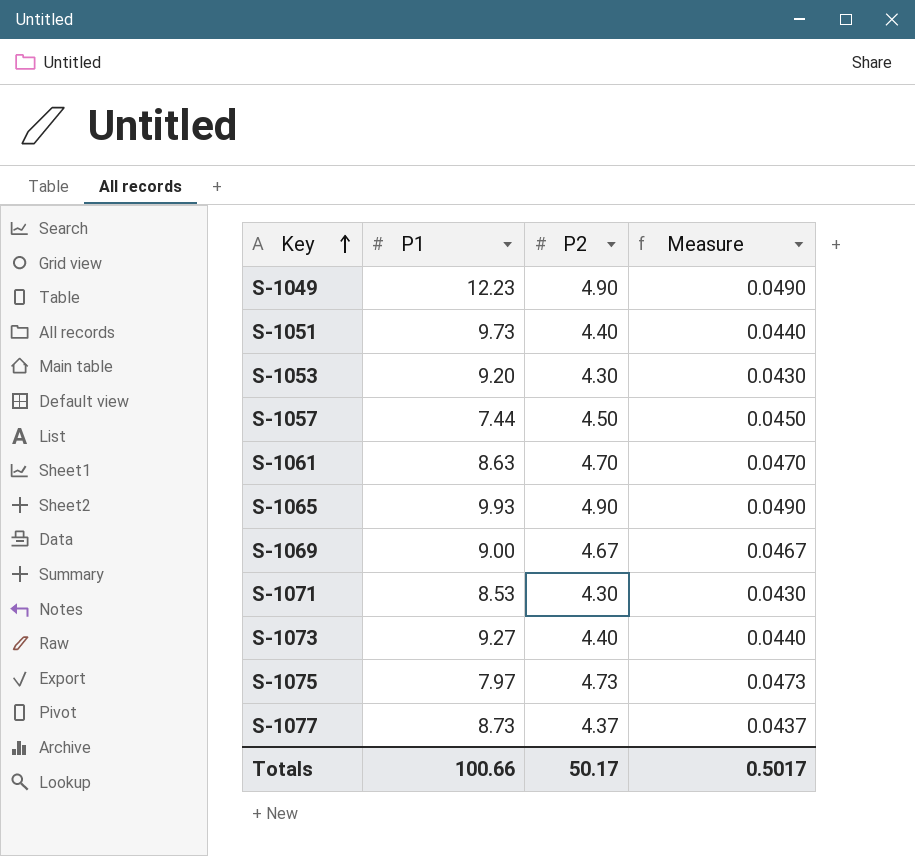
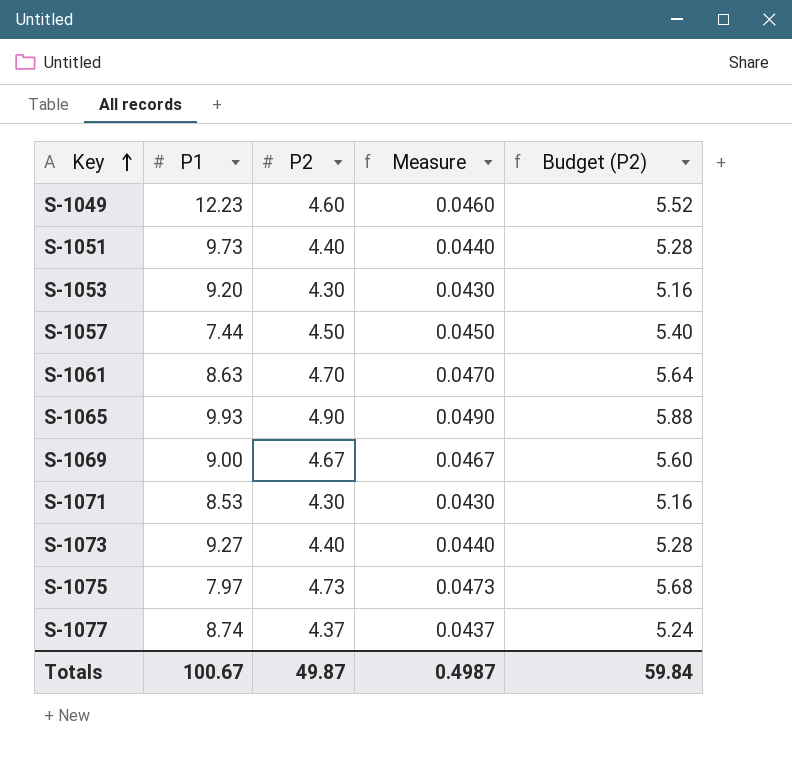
column Budget (P2) | formula: none -> [P2] * 1.2
S-1049 | P2: 4.90 -> 4.60
S-1049 | Measure: 0.0490 -> 0.0460
S-1077 | P1: 8.73 -> 8.74
Totals | P1: 100.66 -> 100.67
Totals | P2: 50.17 -> 49.87
Totals | Measure: 0.5017 -> 0.4987

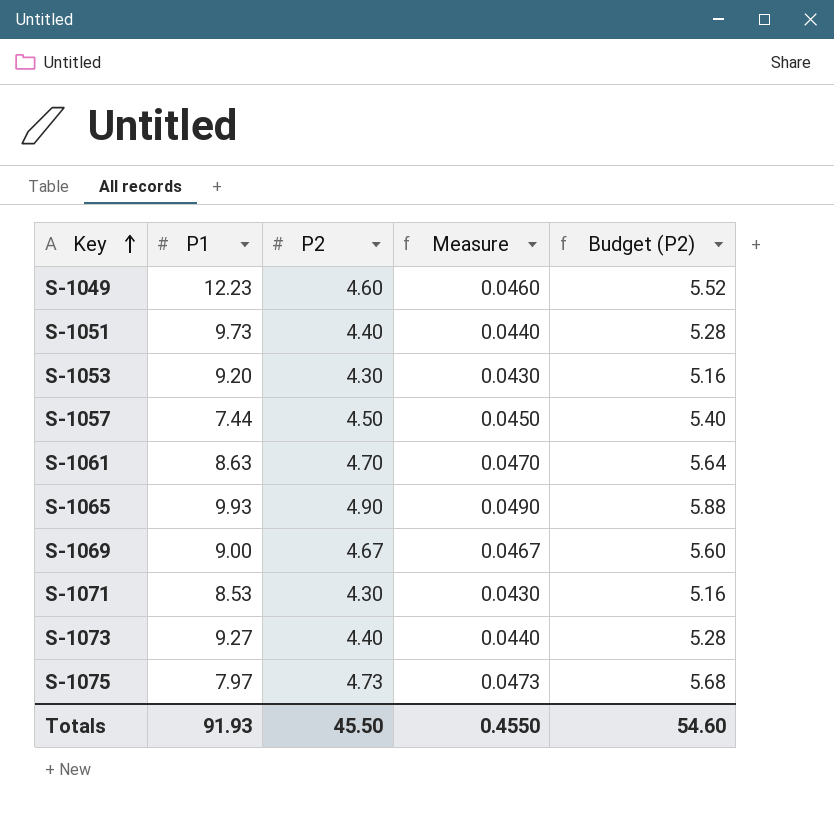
row S-1077: 8.74 | 4.37 | 0.0437 | 5.24 -> none
Totals | P1: 100.67 -> 91.93
Totals | P2: 49.87 -> 45.50
Totals | Measure: 0.4987 -> 0.4550
Totals | Budget (P2): 59.84 -> 54.60

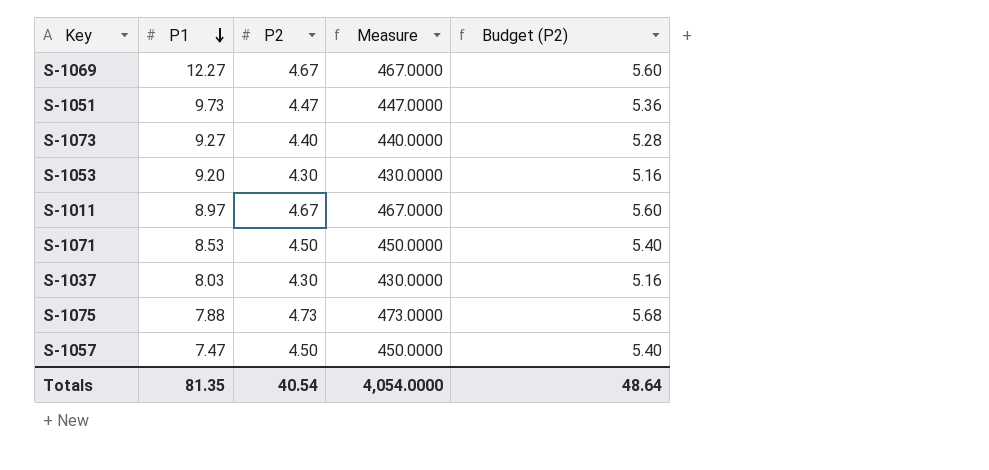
row order: Key ascending -> P1 descending
column Measure | formula: [P2] * 0.01 -> [P2] * 100
row S-1049: 12.23 | 4.60 | 0.0460 | 5.52 -> none
row S-1061: 8.63 | 4.70 | 0.0470 | 5.64 -> none
row S-1065: 9.93 | 4.90 | 0.0490 | 5.88 -> none
S-1069 | P1: 9.00 -> 12.27
S-1051 | P2: 4.40 -> 4.47
S-1051 | Budget (P2): 5.28 -> 5.36
row S-1011: none -> 8.97 | 4.67 | 467.0000 | 5.60
S-1071 | P2: 4.30 -> 4.50
S-1071 | Budget (P2): 5.16 -> 5.40
row S-1037: none -> 8.03 | 4.30 | 430.0000 | 5.16
S-1075 | P1: 7.97 -> 7.88
S-1057 | P1: 7.44 -> 7.47
Totals | P1: 91.93 -> 81.35
Totals | P2: 45.50 -> 40.54
Totals | Measure: 0.4550 -> 4,054.0000
Totals | Budget (P2): 54.60 -> 48.64

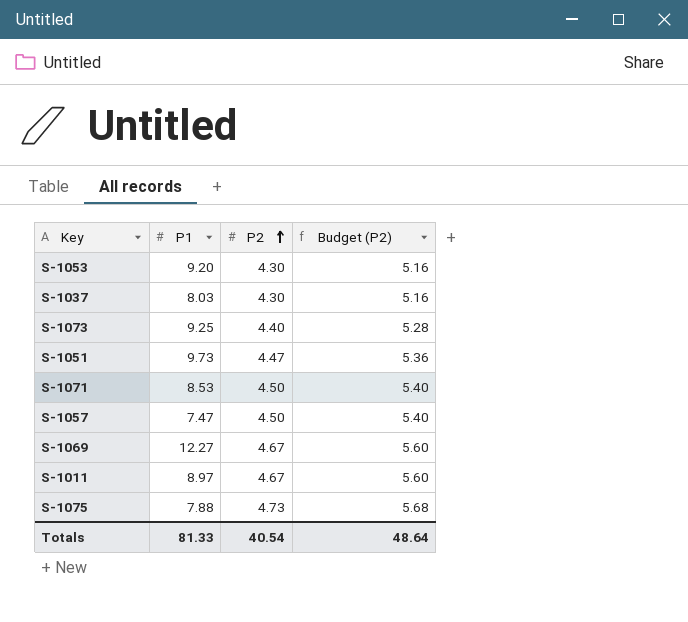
row order: P1 descending -> P2 ascending
column Measure | formula: [P2] * 100 -> none
S-1073 | P1: 9.27 -> 9.25
Totals | P1: 81.35 -> 81.33

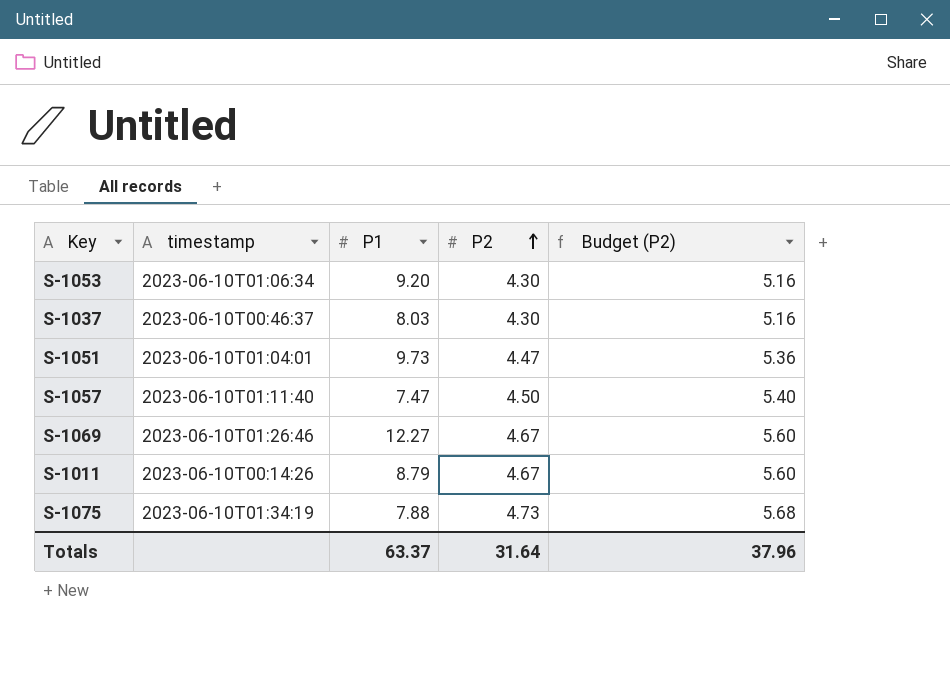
column timestamp | position: none -> 2
row S-1073: 9.25 | 4.40 | 5.28 -> none
row S-1071: 8.53 | 4.50 | 5.40 -> none
S-1011 | P1: 8.97 -> 8.79
Totals | P1: 81.33 -> 63.37
Totals | P2: 40.54 -> 31.64
Totals | Budget (P2): 48.64 -> 37.96

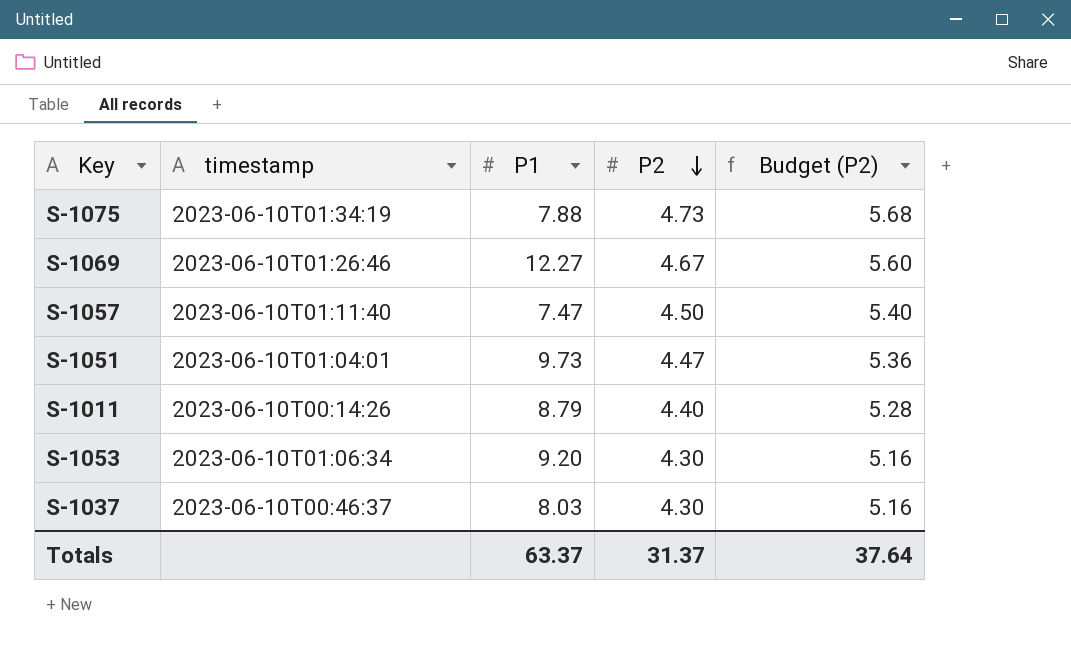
row order: P2 ascending -> P2 descending
S-1011 | P2: 4.67 -> 4.40
S-1011 | Budget (P2): 5.60 -> 5.28
Totals | P2: 31.64 -> 31.37
Totals | Budget (P2): 37.96 -> 37.64

